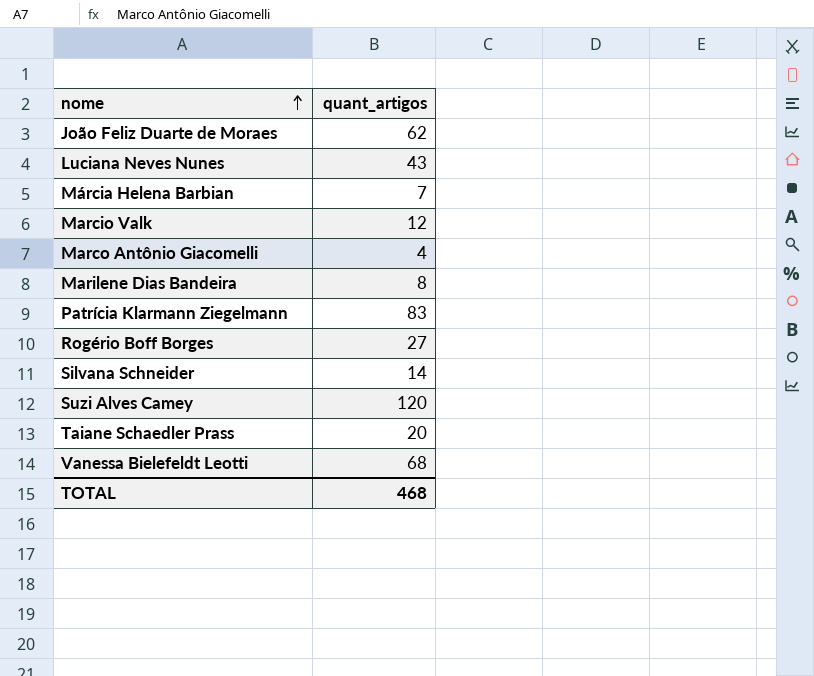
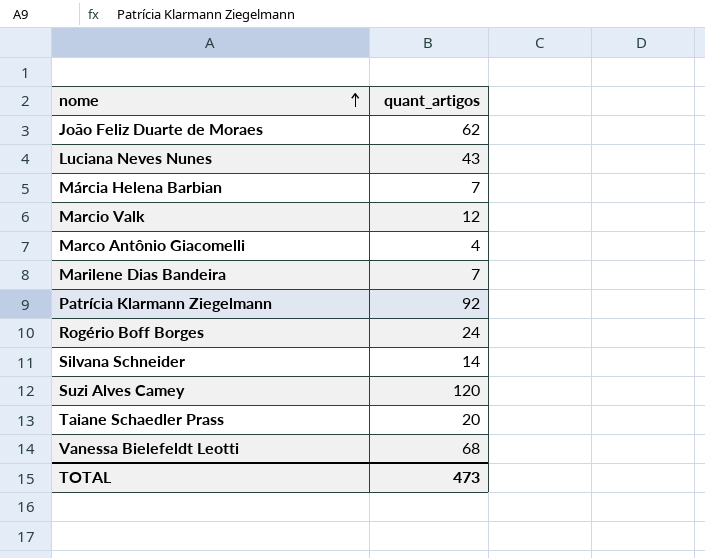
Marilene Dias Bandeira | quant_artigos: 8 -> 7
Patrícia Klarmann Ziegelmann | quant_artigos: 83 -> 92
Rogério Boff Borges | quant_artigos: 27 -> 24
TOTAL | quant_artigos: 468 -> 473

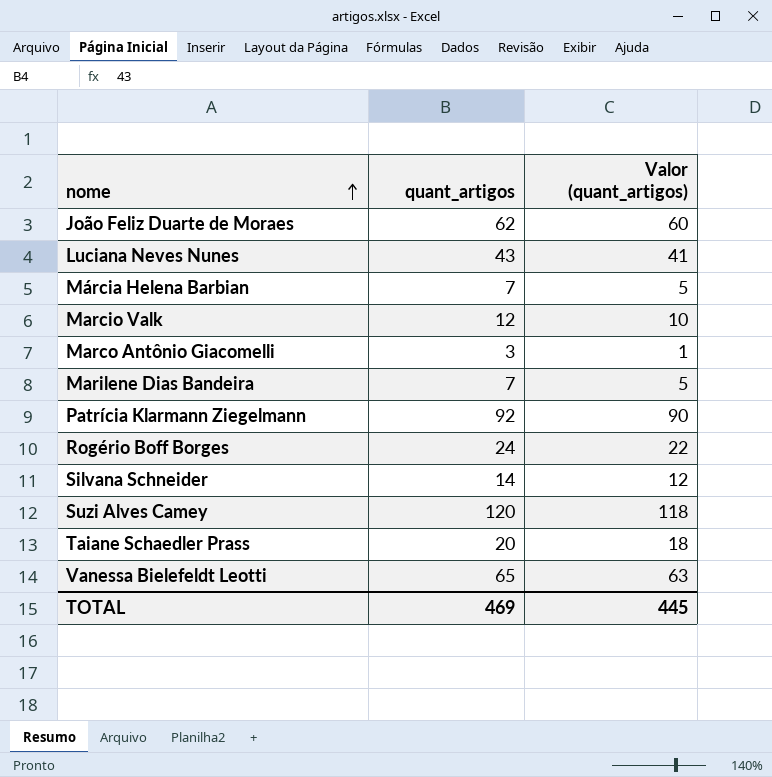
column Valor (quant_artigos) | formula: none -> [quant_artigos] - 2
Marco Antônio Giacomelli | quant_artigos: 4 -> 3
Vanessa Bielefeldt Leotti | quant_artigos: 68 -> 65
TOTAL | quant_artigos: 473 -> 469

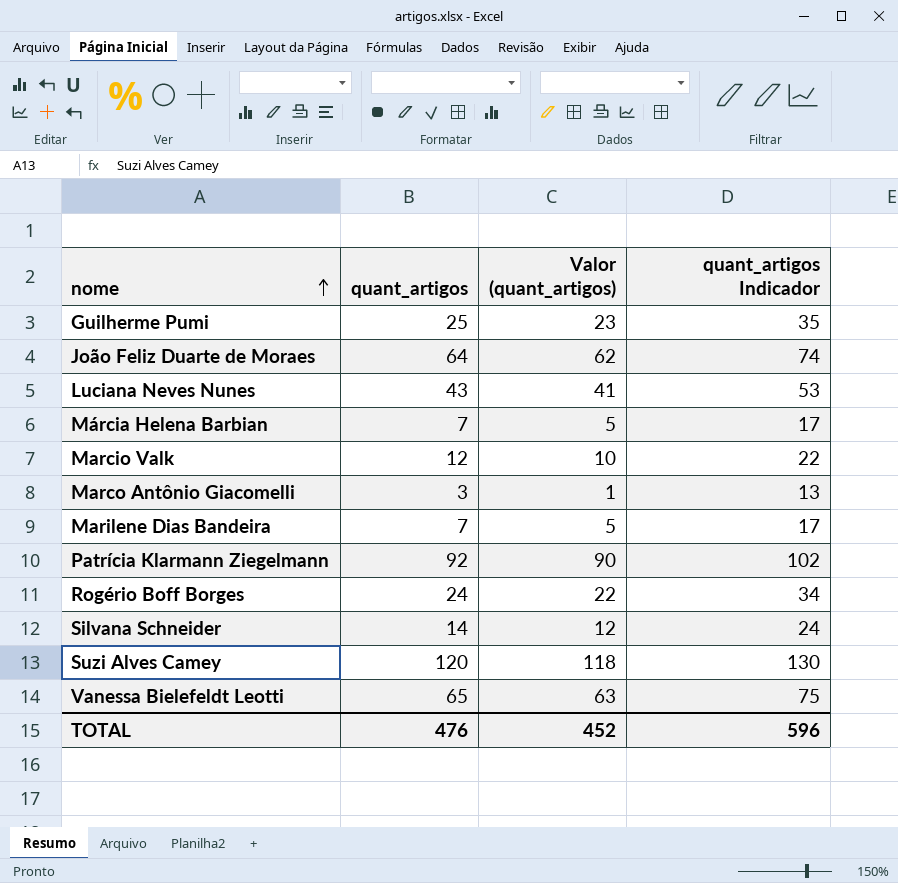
column quant_artigos Indicador | formula: none -> [quant_artigos] + 10
row Taiane Schaedler Prass: 20 | 18 -> none
row Guilherme Pumi: none -> 25 | 23 | 35
João Feliz Duarte de Moraes | quant_artigos: 62 -> 64
João Feliz Duarte de Moraes | Valor (quant_artigos): 60 -> 62
TOTAL | quant_artigos: 469 -> 476
TOTAL | Valor (quant_artigos): 445 -> 452

